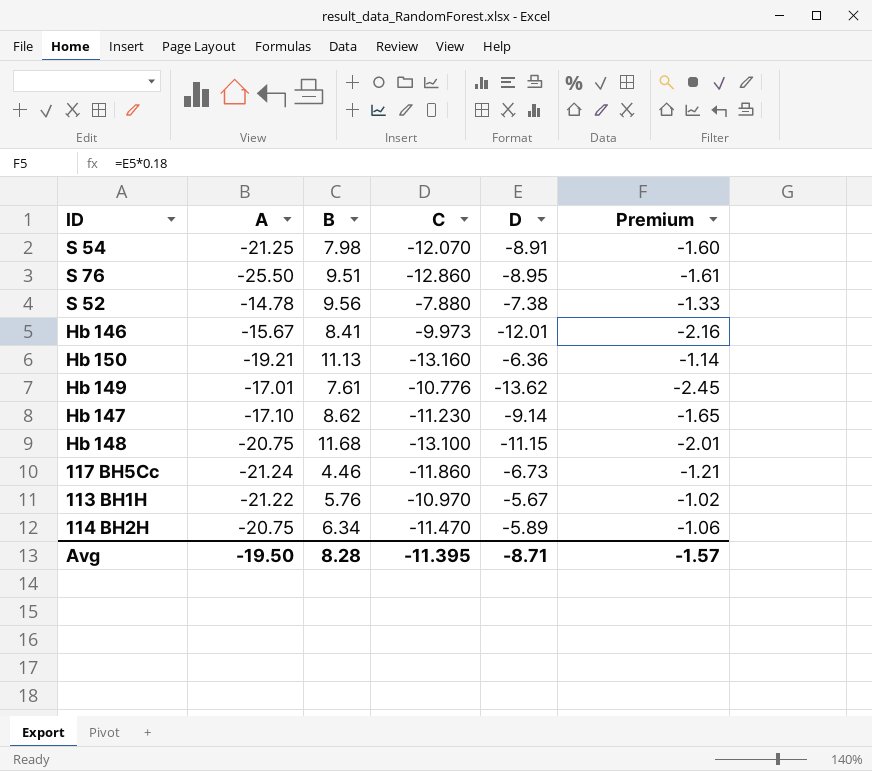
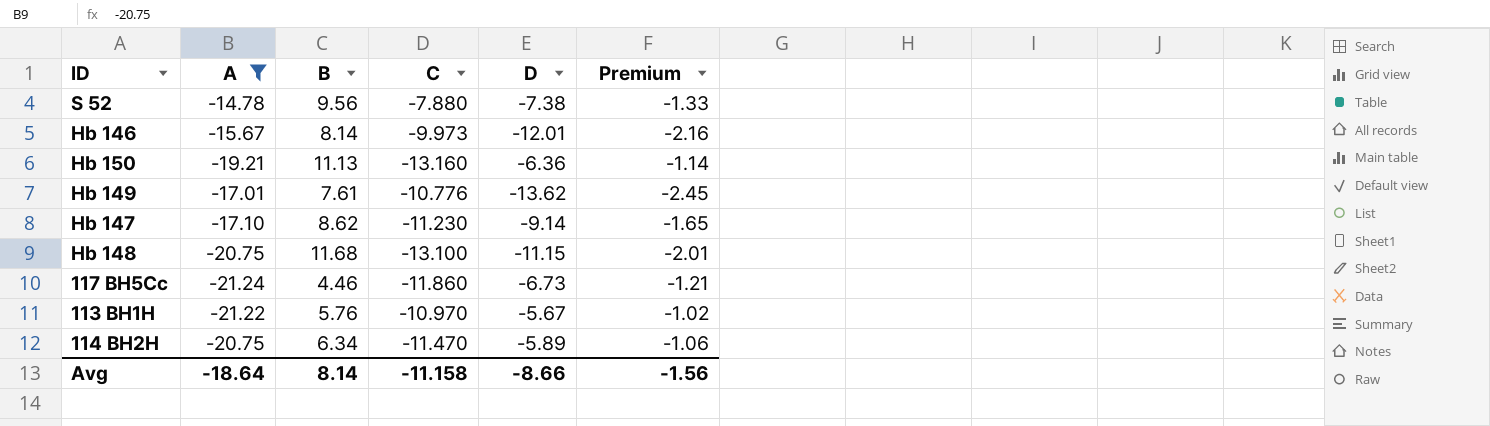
filter: none -> A >= -21.24
Hb 146 | B: 8.41 -> 8.14
Avg | A: -19.50 -> -18.64
Avg | B: 8.28 -> 8.14
Avg | C: -11.395 -> -11.158
Avg | D: -8.71 -> -8.66
Avg | Premium: -1.57 -> -1.56

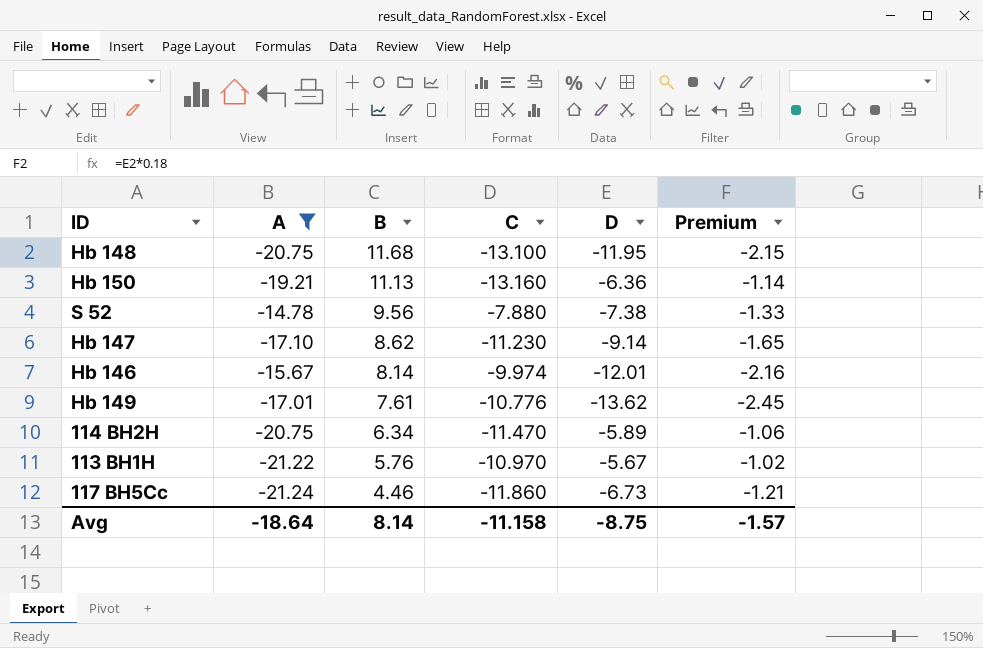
row order: none -> B descending
Hb 148 | D: -11.15 -> -11.95
Hb 148 | Premium: -2.01 -> -2.15
Hb 146 | C: -9.973 -> -9.974
Avg | D: -8.66 -> -8.75
Avg | Premium: -1.56 -> -1.57

